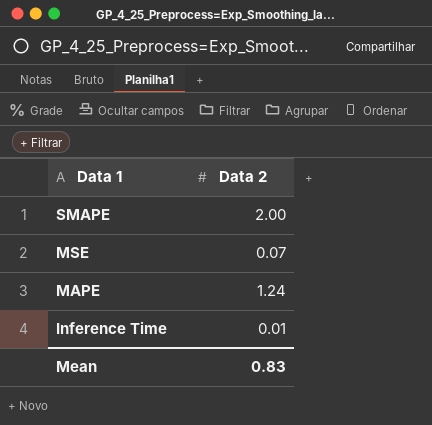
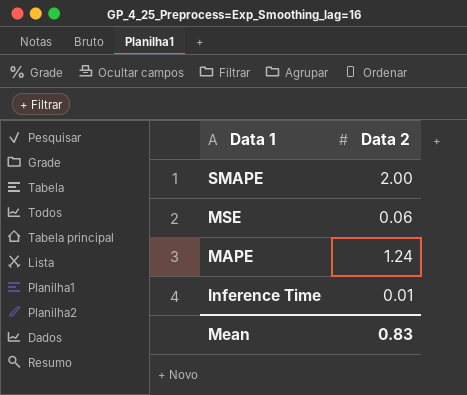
MSE | Data 2: 0.07 -> 0.06

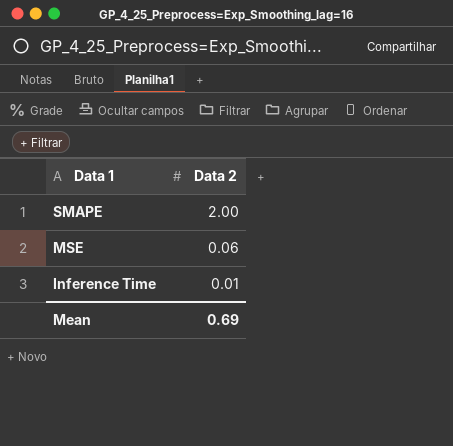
row MAPE: 1.24 -> none
Mean | Data 2: 0.83 -> 0.69

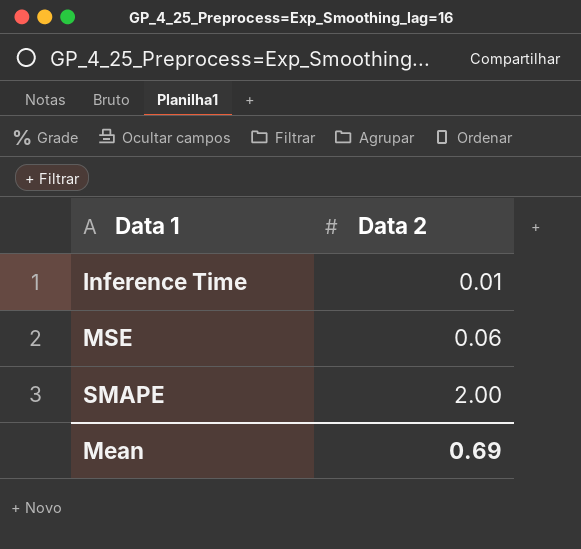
row order: Data 1 descending -> Data 1 ascending

